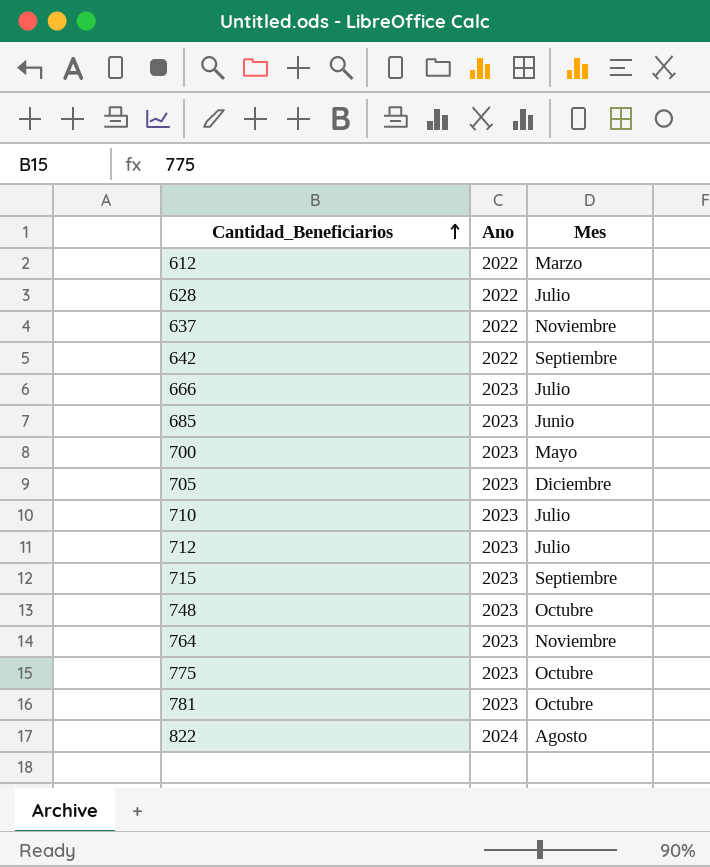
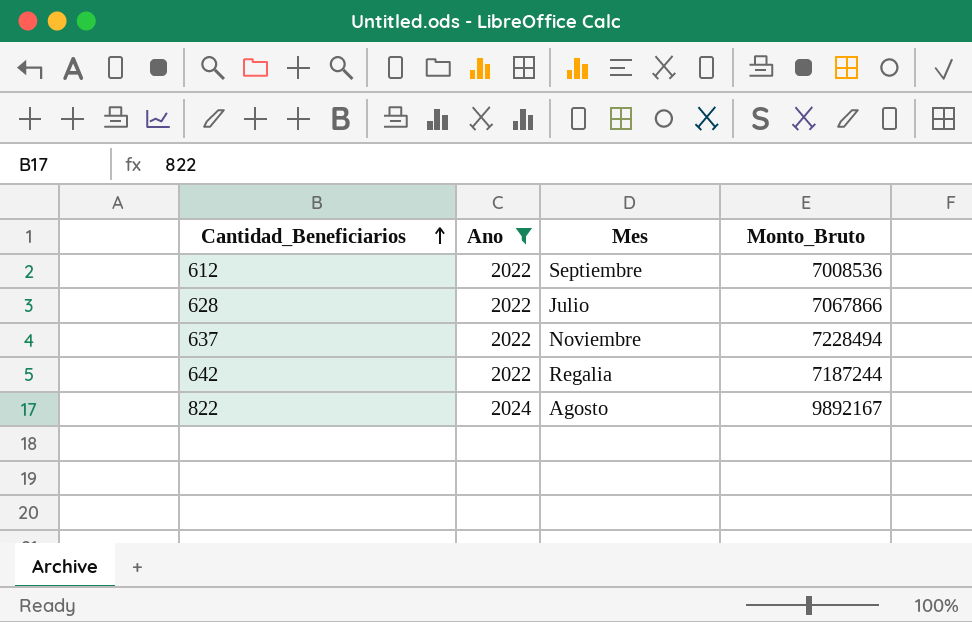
filter: none -> Ano != 2023
column Monto_Bruto | position: none -> 4
612 | Mes: Marzo -> Septiembre
642 | Mes: Septiembre -> Regalia

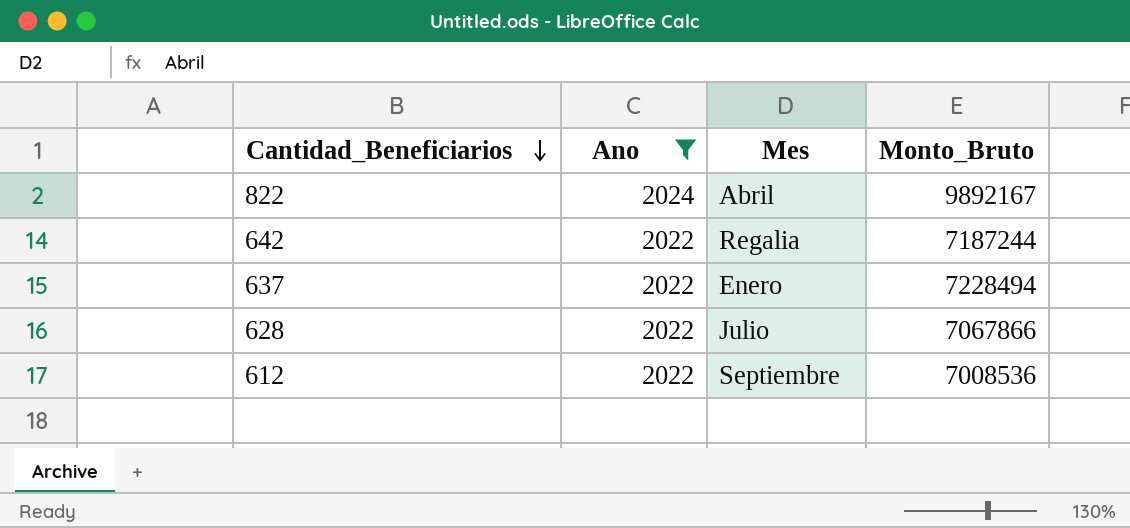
row order: Cantidad_Beneficiarios ascending -> Cantidad_Beneficiarios descending
822 | Mes: Agosto -> Abril
637 | Mes: Noviembre -> Enero

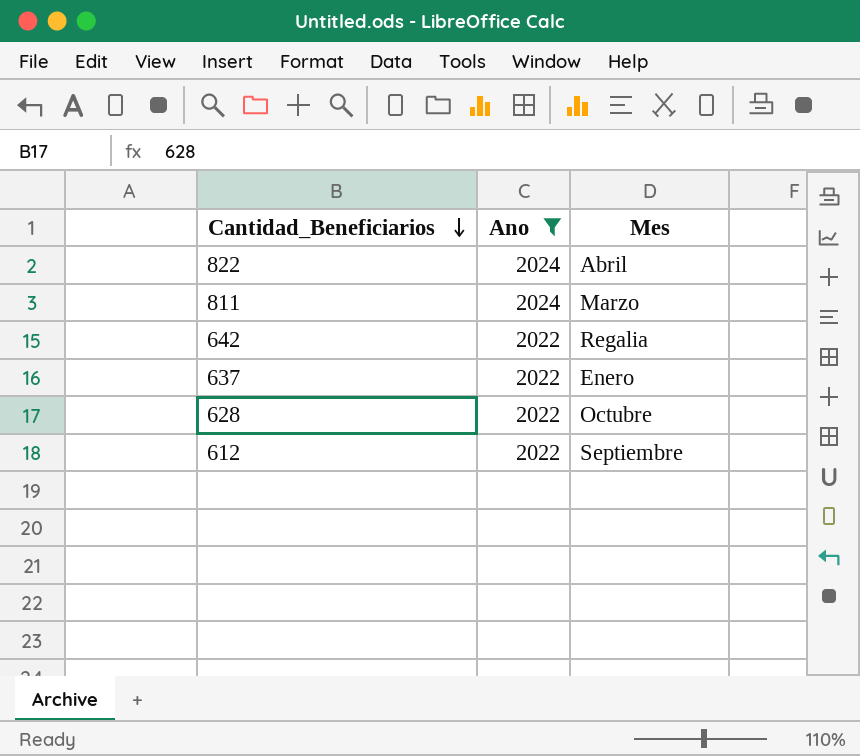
column Monto_Bruto | position: 4 -> none
row 811: none -> 2024 | Marzo
628 | Mes: Julio -> Octubre

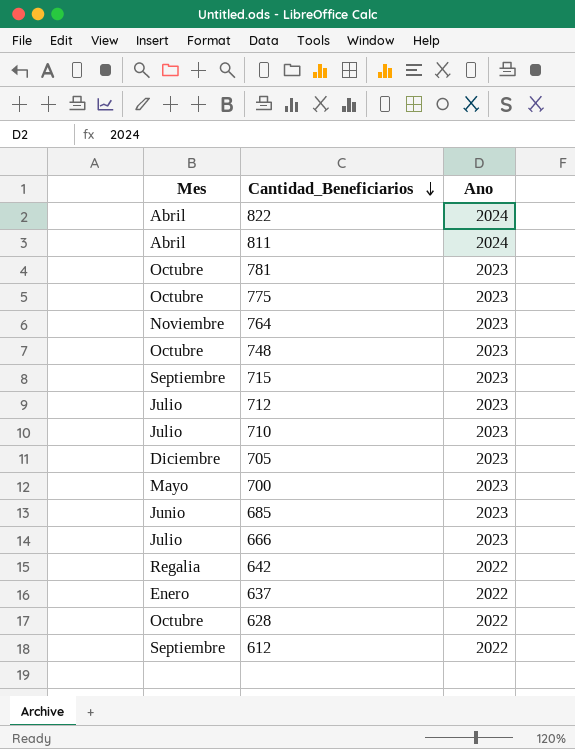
filter: Ano != 2023 -> none
column Mes | position: 3 -> 1
811 | Mes: Marzo -> Abril

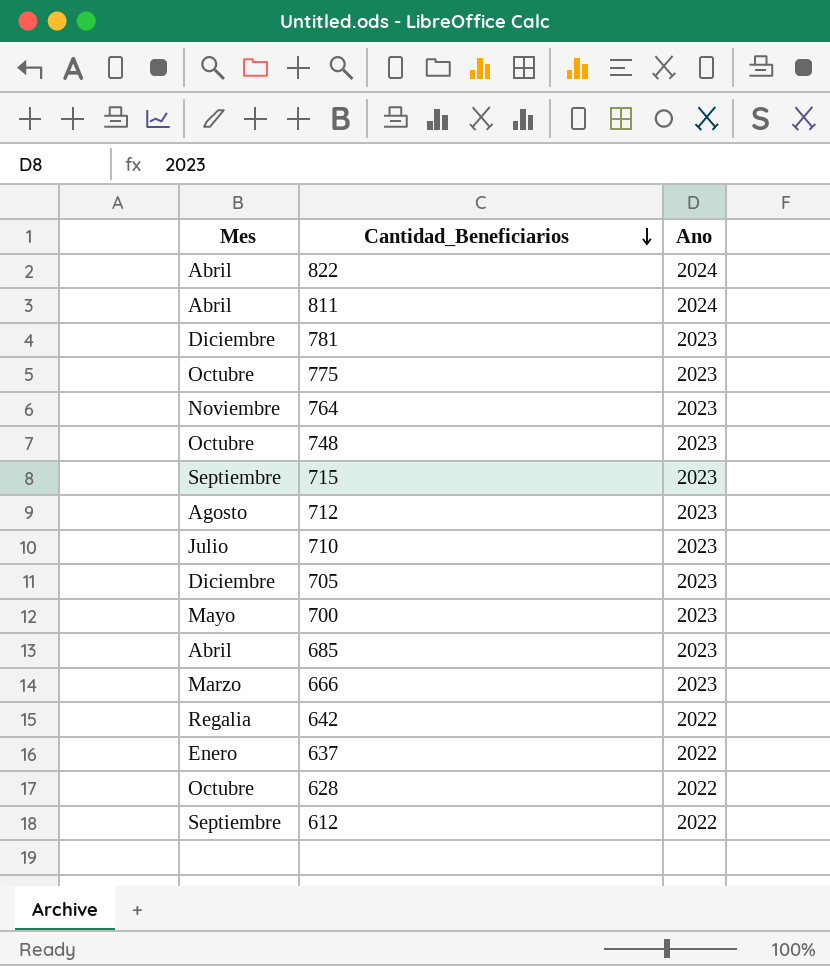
781 | Mes: Octubre -> Diciembre
712 | Mes: Julio -> Agosto
685 | Mes: Junio -> Abril
666 | Mes: Julio -> Marzo

